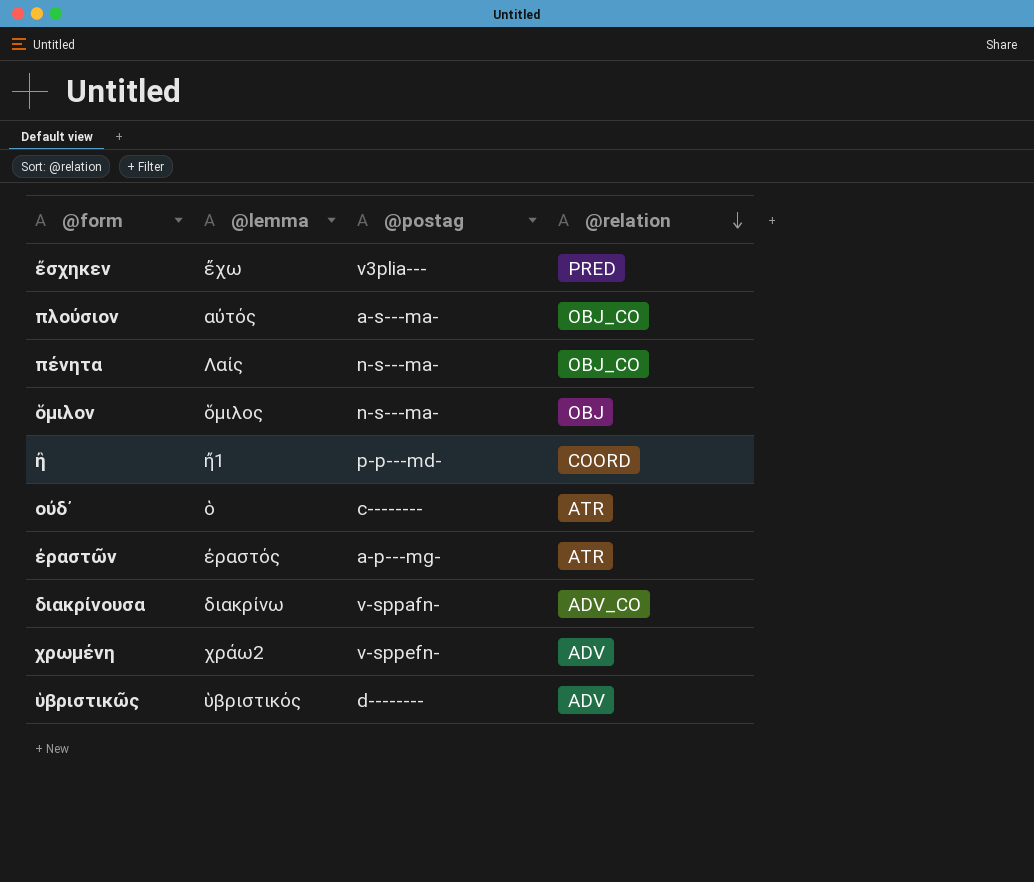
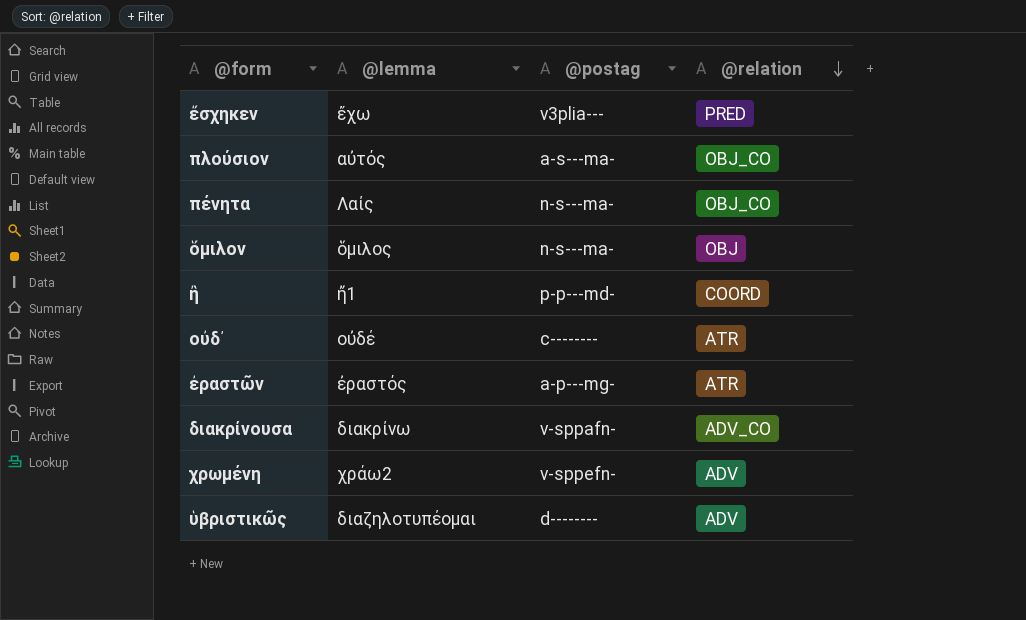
οὐδ᾽ | @lemma: ὁ -> οὐδέ
ὑβριστικῶς | @lemma: ὑβριστικός -> διαζηλοτυπέομαι

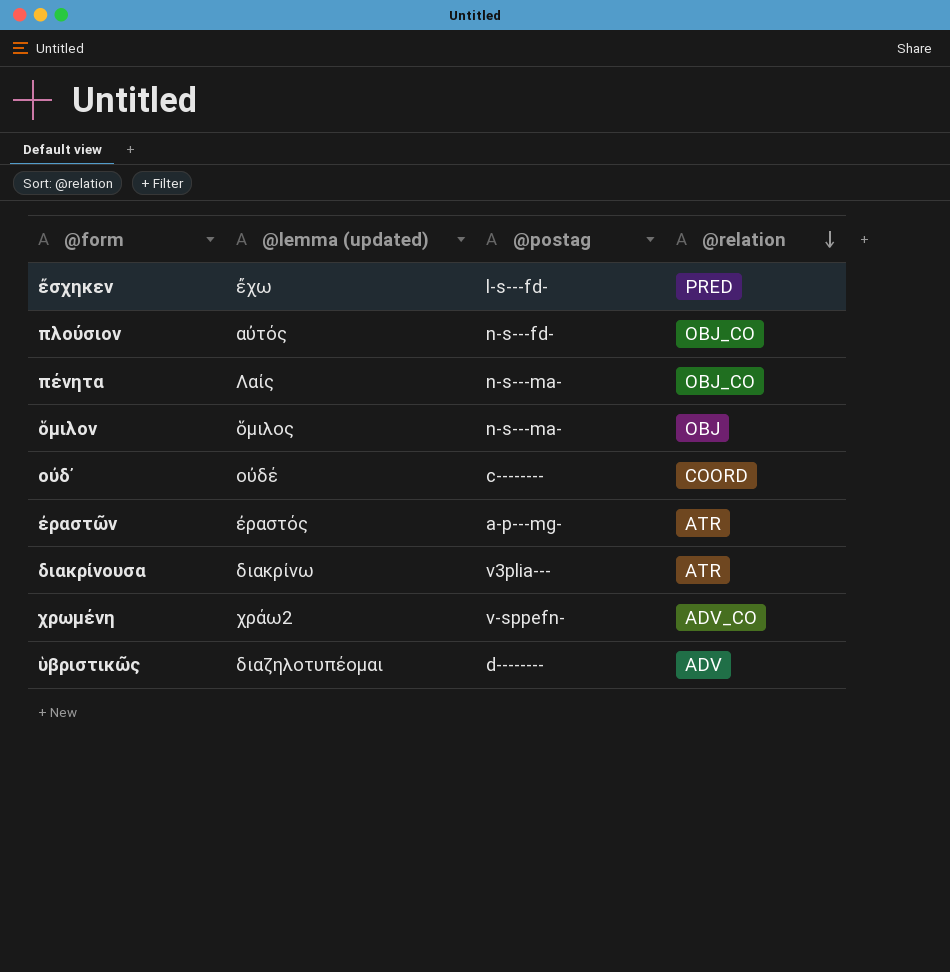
column name: @lemma -> @lemma (updated)
row ἢ: ἤ1 | p-p---md- | COORD -> none
ἔσχηκεν | @postag: v3plia--- -> l-s---fd-
πλούσιον | @postag: a-s---ma- -> n-s---fd-
οὐδ᾽ | @relation: ATR -> COORD
διακρίνουσα | @postag: v-sppafn- -> v3plia---
διακρίνουσα | @relation: ADV_CO -> ATR
χρωμένη | @relation: ADV -> ADV_CO

